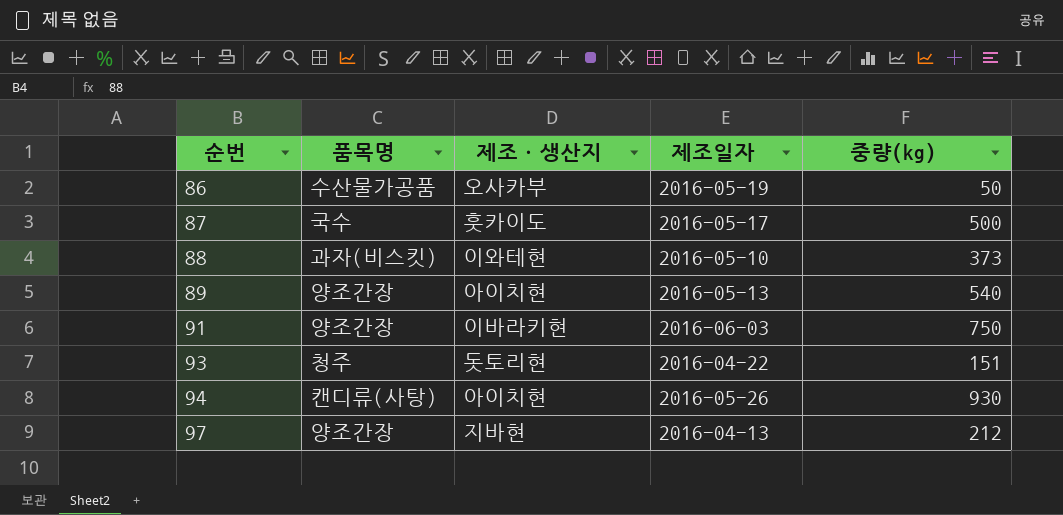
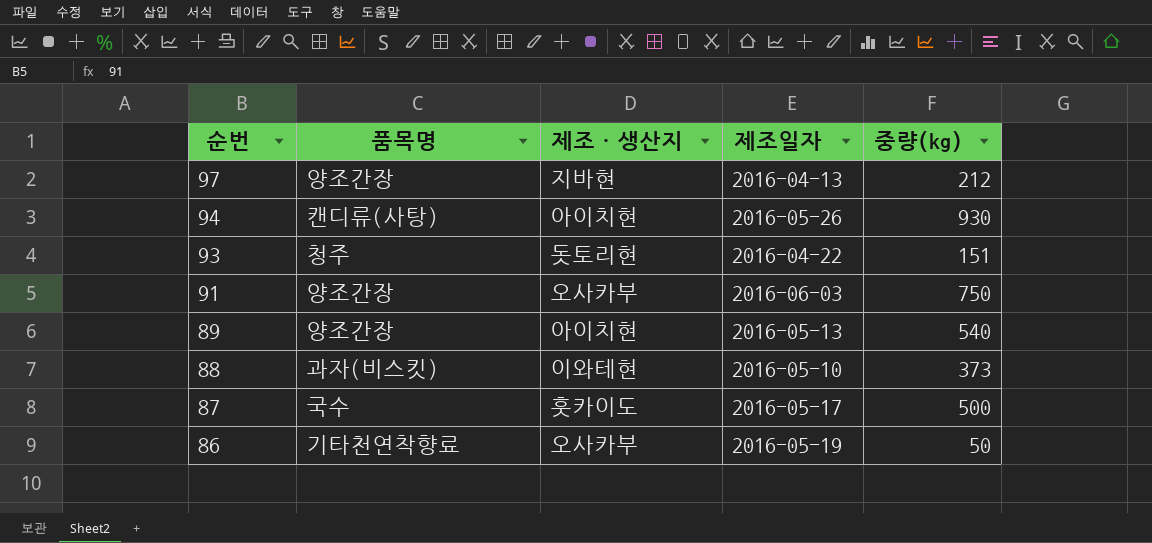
row order: 순번 ascending -> 순번 descending
91 | 제조·생산지: 이바라키현 -> 오사카부
86 | 품목명: 수산물가공품 -> 기타천연착향료

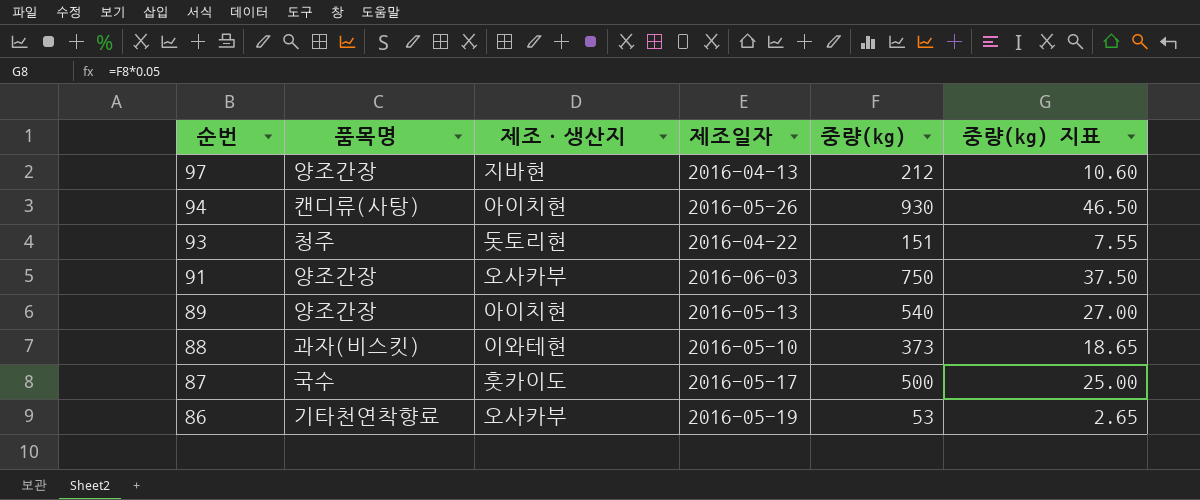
column 중량(kg) 지표 | formula: none -> [중량(kg)] * 0.05
86 | 중량(kg): 50 -> 53

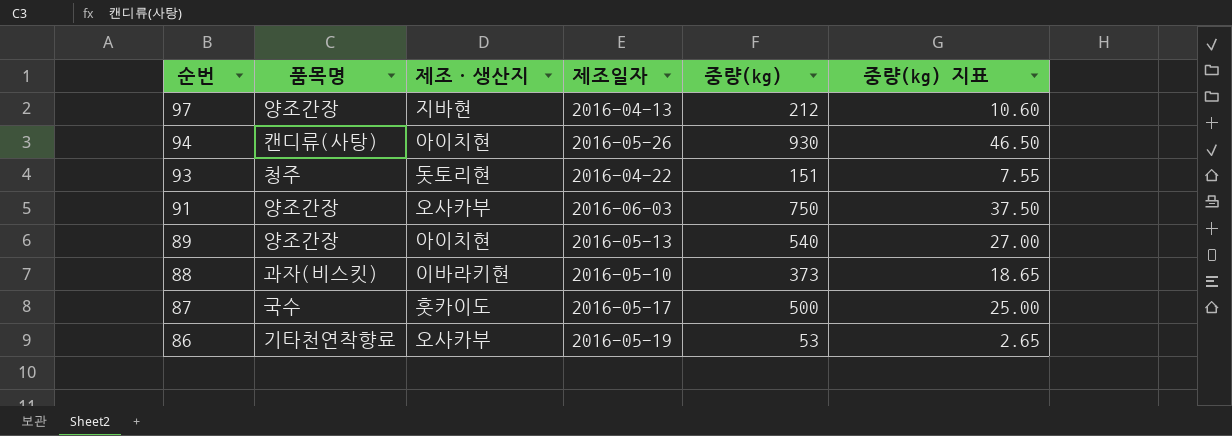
88 | 제조·생산지: 이와테현 -> 이바라키현

